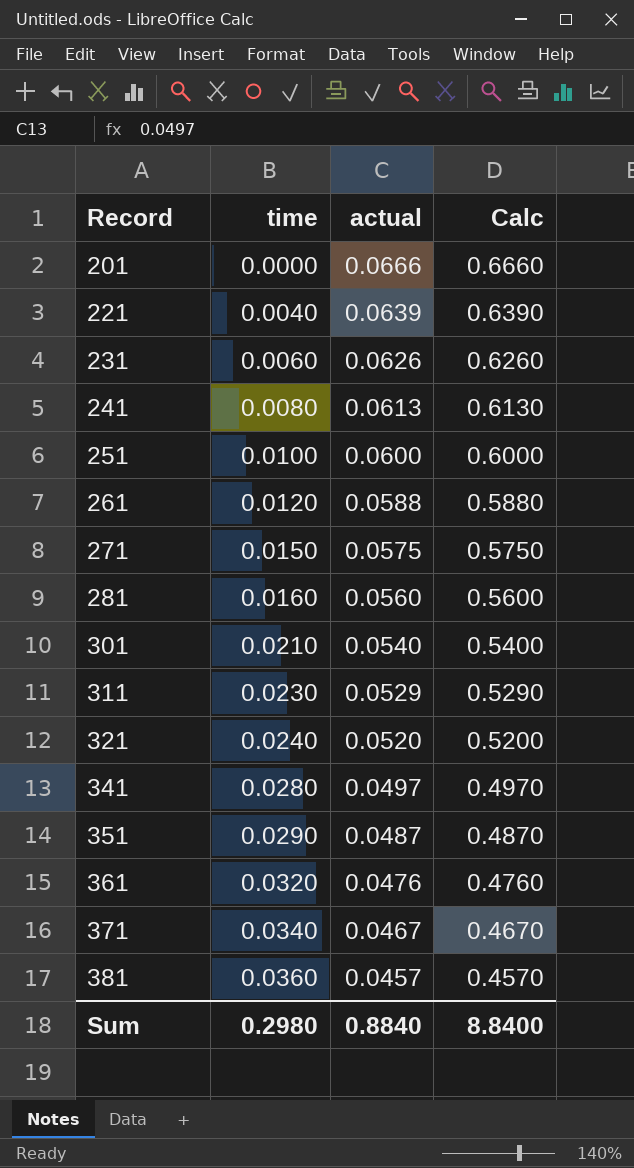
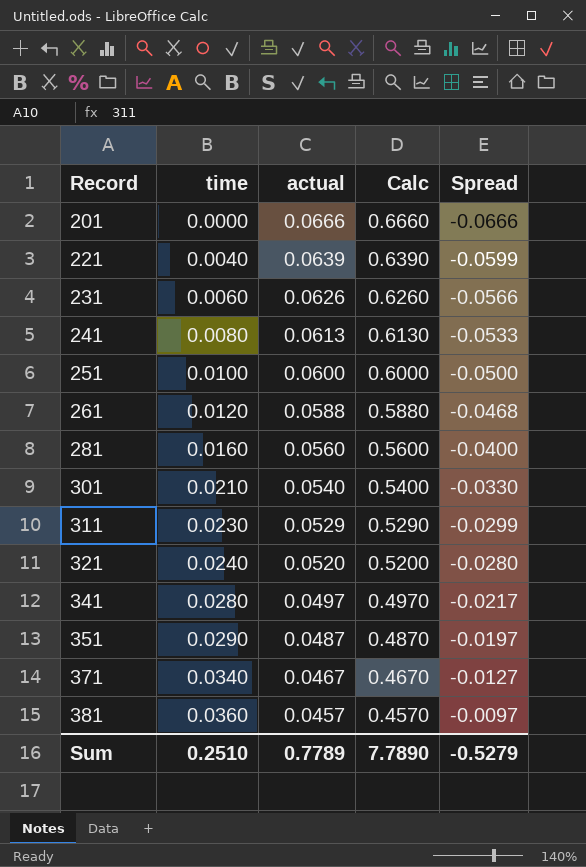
column Spread | formula: none -> [time] - [actual]
row 271: 0.0150 | 0.0575 | 0.5750 -> none
row 361: 0.0320 | 0.0476 | 0.4760 -> none
Sum | time: 0.2980 -> 0.2510
Sum | actual: 0.8840 -> 0.7789
Sum | Calc: 8.8400 -> 7.7890

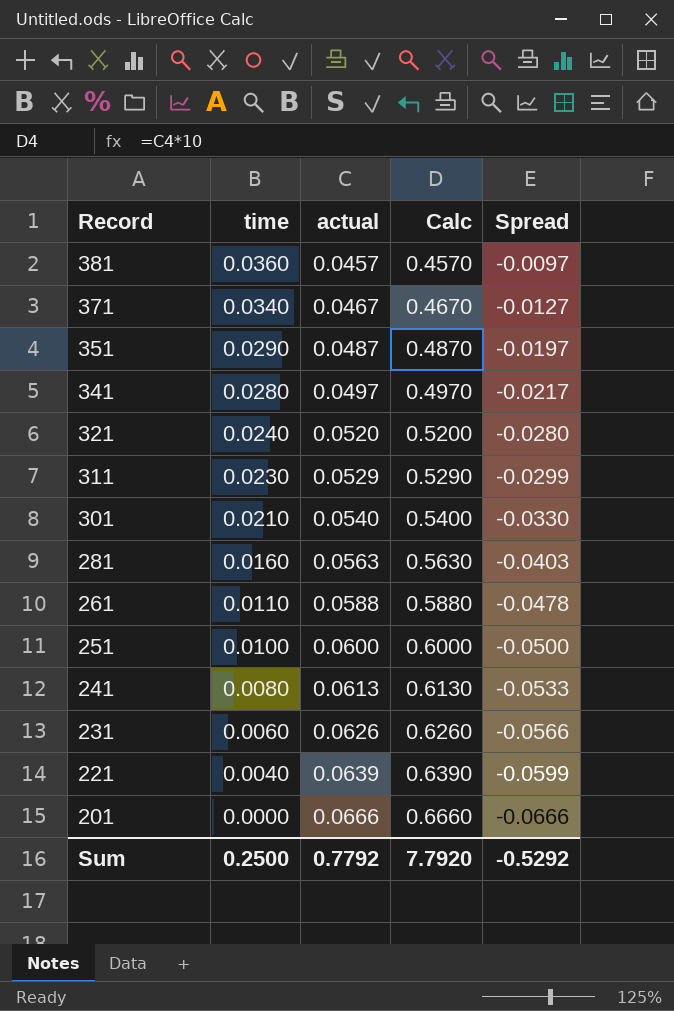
row order: Record ascending -> Record descending
281 | actual: 0.0560 -> 0.0563
281 | Calc: 0.5600 -> 0.5630
281 | Spread: -0.0400 -> -0.0403
261 | time: 0.0120 -> 0.0110
261 | Spread: -0.0468 -> -0.0478
Sum | time: 0.2510 -> 0.2500
Sum | actual: 0.7789 -> 0.7792
Sum | Calc: 7.7890 -> 7.7920
Sum | Spread: -0.5279 -> -0.5292

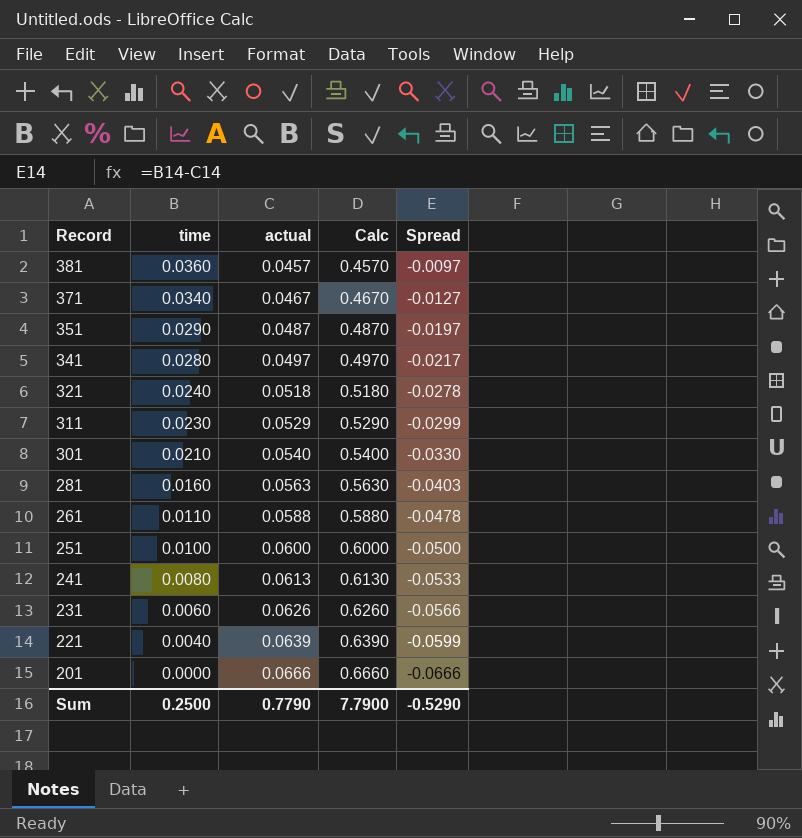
321 | actual: 0.0520 -> 0.0518
321 | Calc: 0.5200 -> 0.5180
321 | Spread: -0.0280 -> -0.0278
Sum | actual: 0.7792 -> 0.7790
Sum | Calc: 7.7920 -> 7.7900
Sum | Spread: -0.5292 -> -0.5290

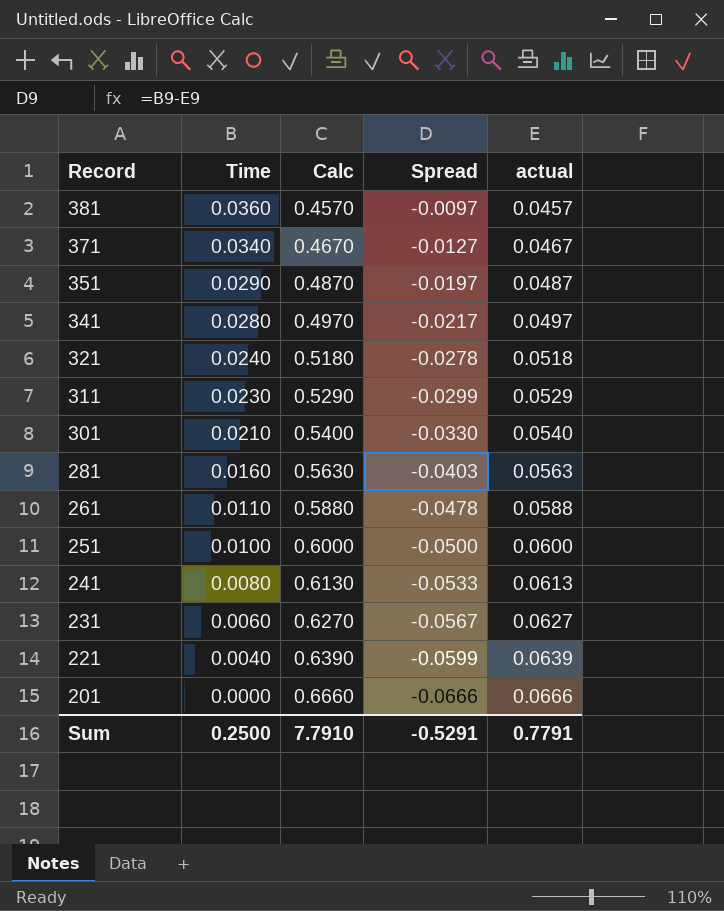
column name: time -> Time
column actual | position: 3 -> 5
231 | Calc: 0.6260 -> 0.6270
231 | Spread: -0.0566 -> -0.0567
231 | actual: 0.0626 -> 0.0627
Sum | Calc: 7.7900 -> 7.7910
Sum | Spread: -0.5290 -> -0.5291
Sum | actual: 0.7790 -> 0.7791

